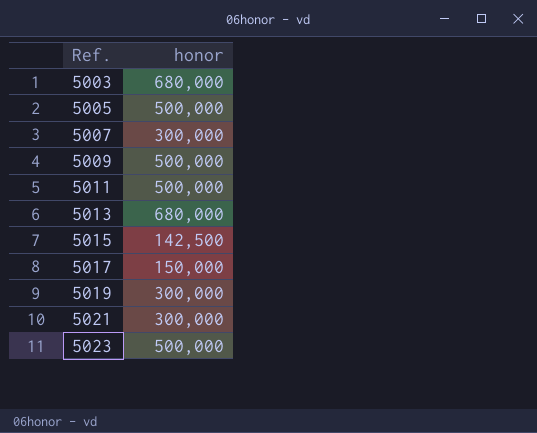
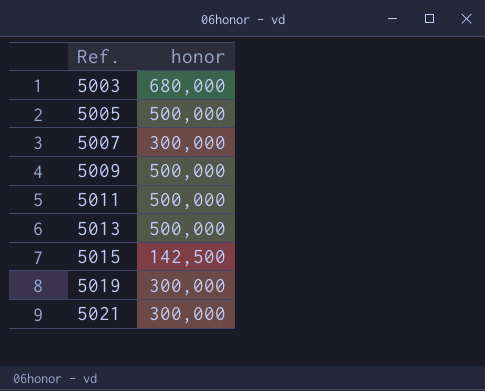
row 5017: 150,000 -> none
row 5023: 500,000 -> none
5013 | honor: 680,000 -> 500,000

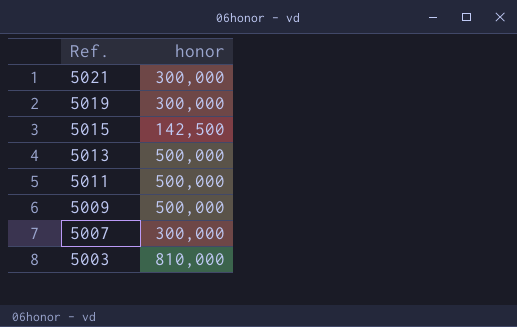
row order: Ref. ascending -> Ref. descending
row 5005: 500,000 -> none
5003 | honor: 680,000 -> 810,000

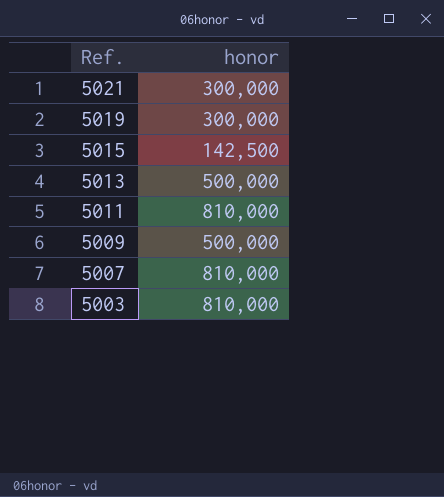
5011 | honor: 500,000 -> 810,000
5007 | honor: 300,000 -> 810,000

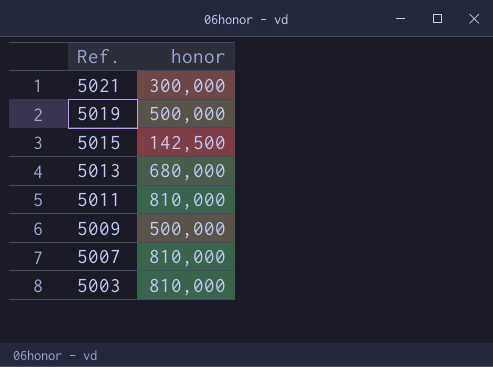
5019 | honor: 300,000 -> 500,000
5013 | honor: 500,000 -> 680,000

